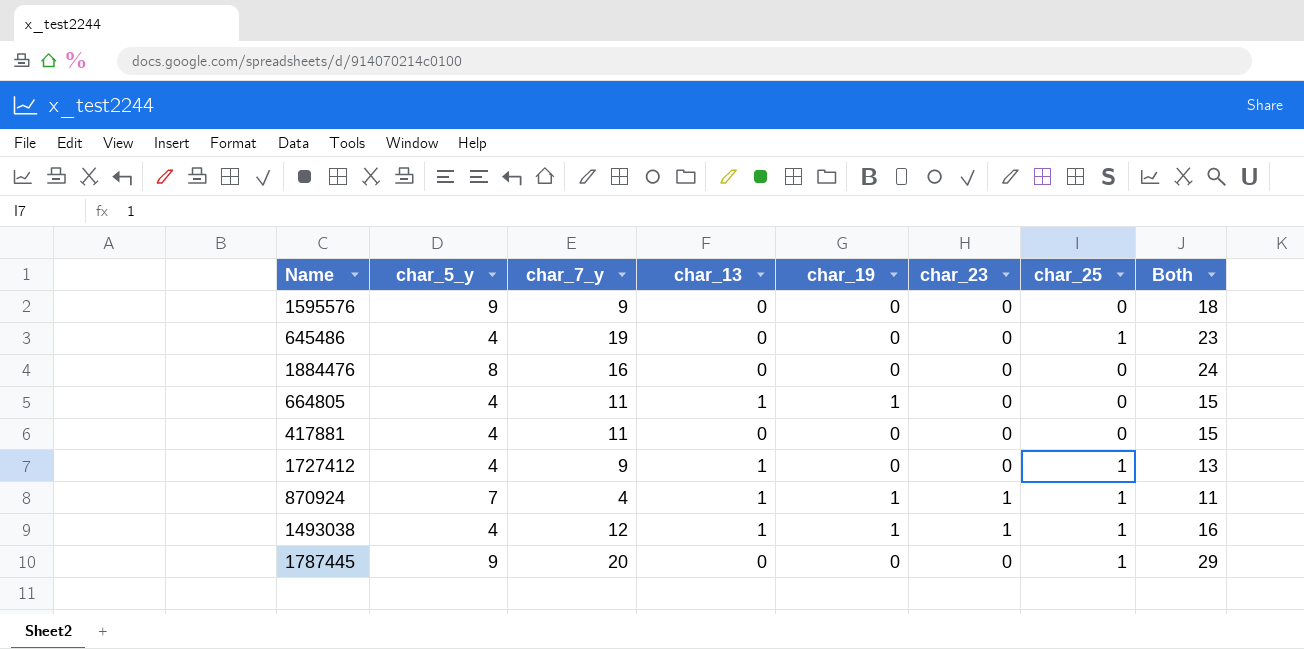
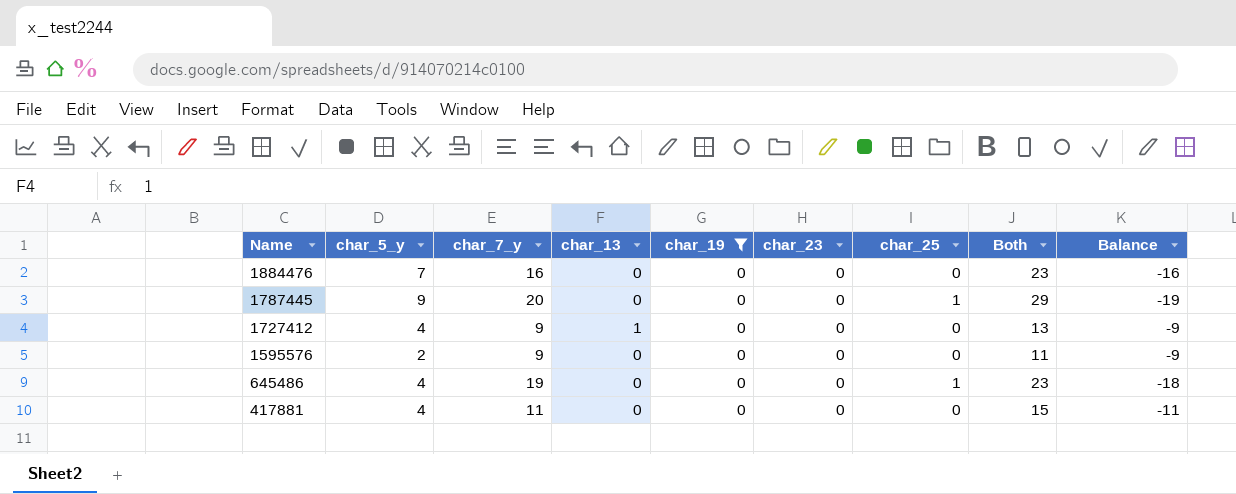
filter: none -> char_19 = 0
row order: none -> Name descending
column Balance | formula: none -> [char_25] - [char_7_y]
1884476 | char_5_y: 8 -> 7
1884476 | Both: 24 -> 23
1727412 | char_25: 1 -> 0
1595576 | char_5_y: 9 -> 2
1595576 | Both: 18 -> 11

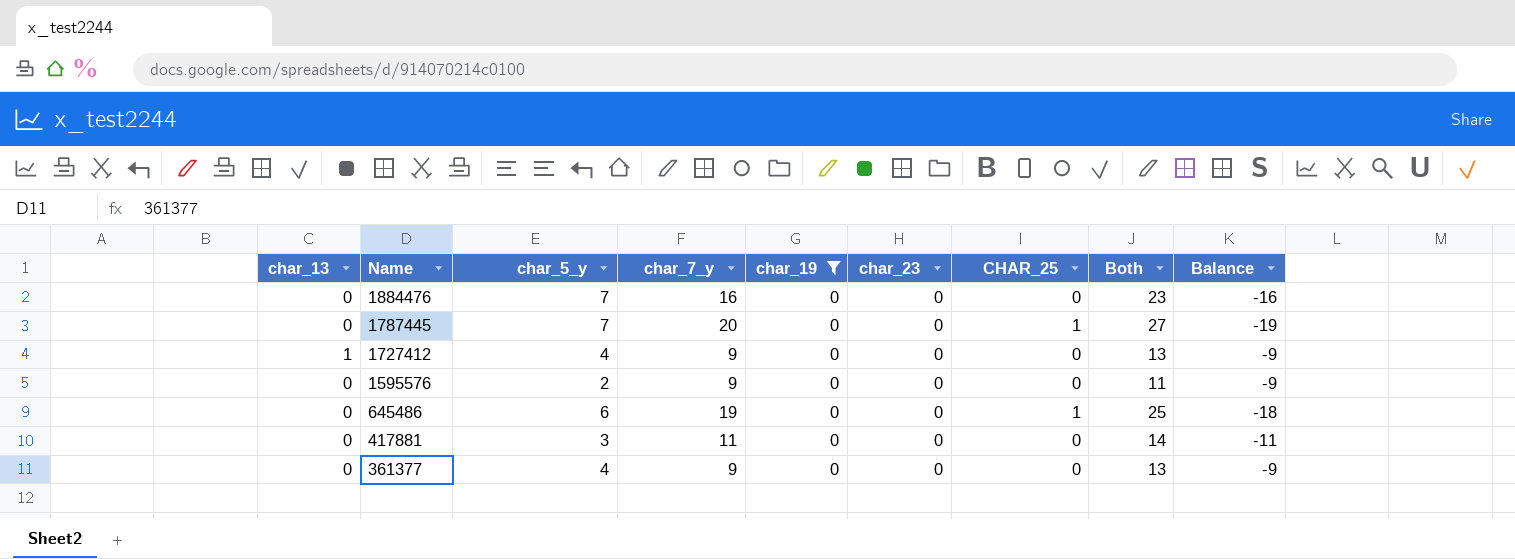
column char_13 | position: 4 -> 1
column name: char_25 -> CHAR_25
1787445 | char_5_y: 9 -> 7
1787445 | Both: 29 -> 27
645486 | char_5_y: 4 -> 6
645486 | Both: 23 -> 25
417881 | char_5_y: 4 -> 3
417881 | Both: 15 -> 14
row 361377: none -> 0 | 4 | 9 | 0 | 0 | 0 | 13 | -9

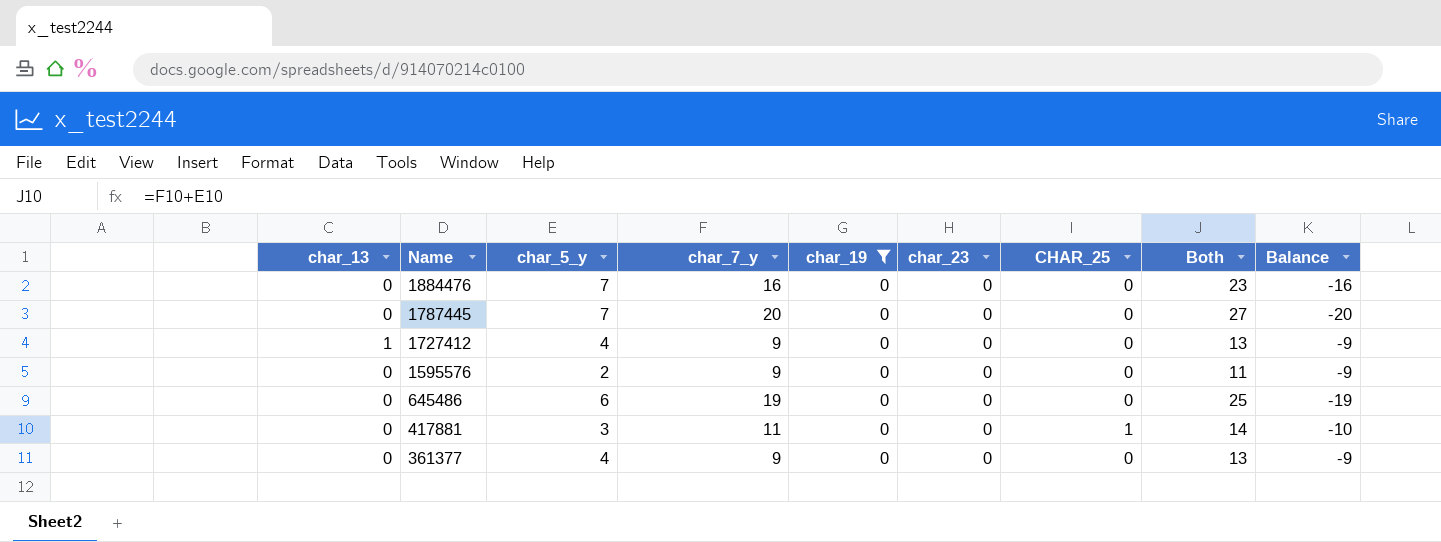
1787445 | CHAR_25: 1 -> 0
1787445 | Balance: -19 -> -20
645486 | CHAR_25: 1 -> 0
645486 | Balance: -18 -> -19
417881 | CHAR_25: 0 -> 1
417881 | Balance: -11 -> -10

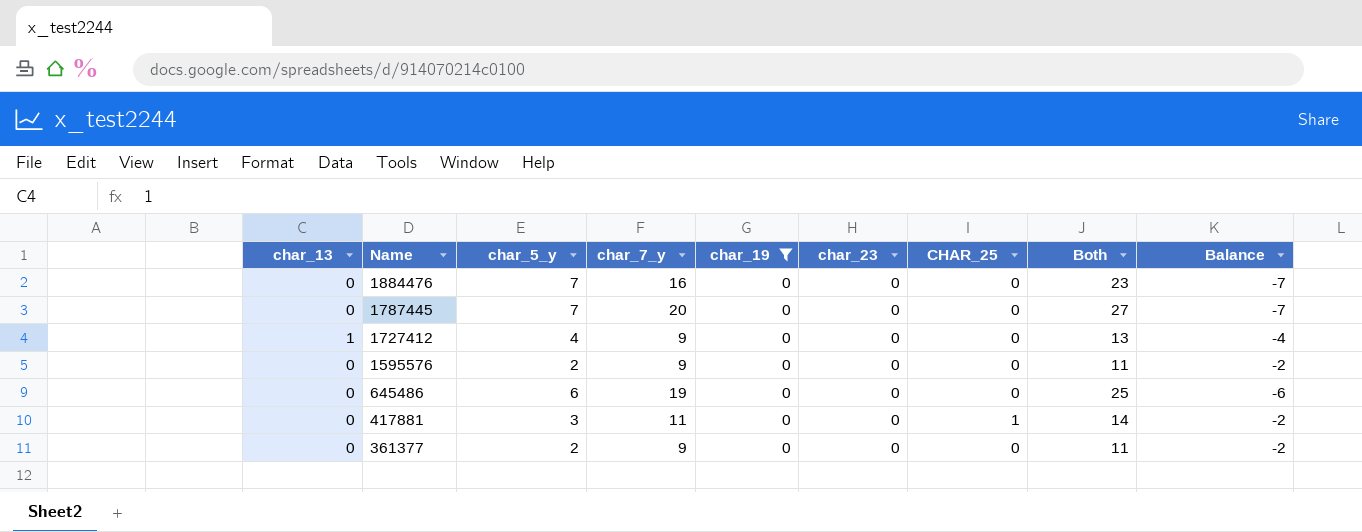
column Balance | formula: [CHAR_25] - [char_7_y] -> [CHAR_25] - [char_5_y]
361377 | char_5_y: 4 -> 2
361377 | Both: 13 -> 11

